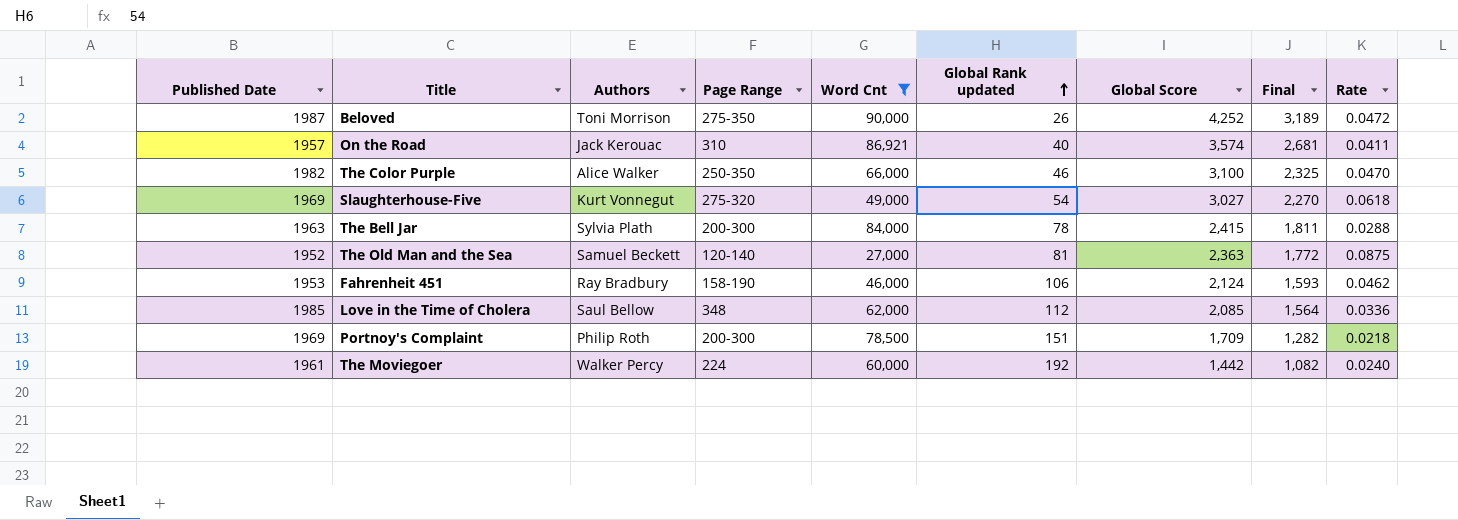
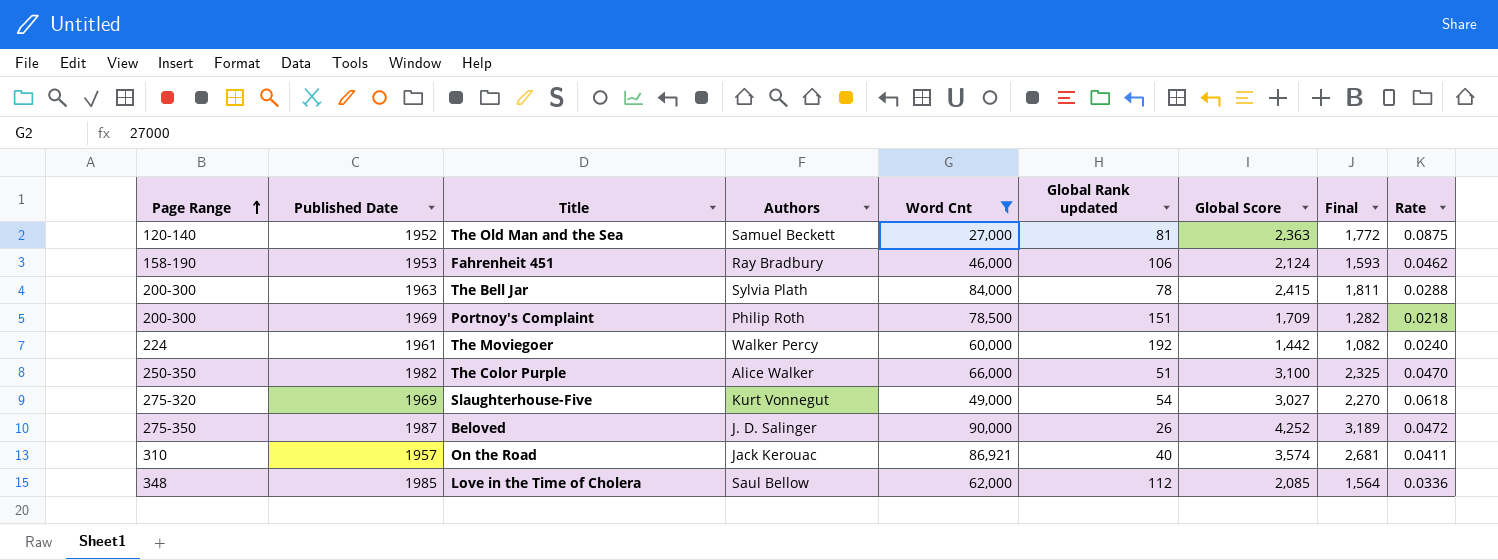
row order: Global Rank updated ascending -> Page Range ascending
column Page Range | position: 4 -> 1
The Color Purple | Global Rank updated: 46 -> 51
Beloved | Authors: Toni Morrison -> J. D. Salinger

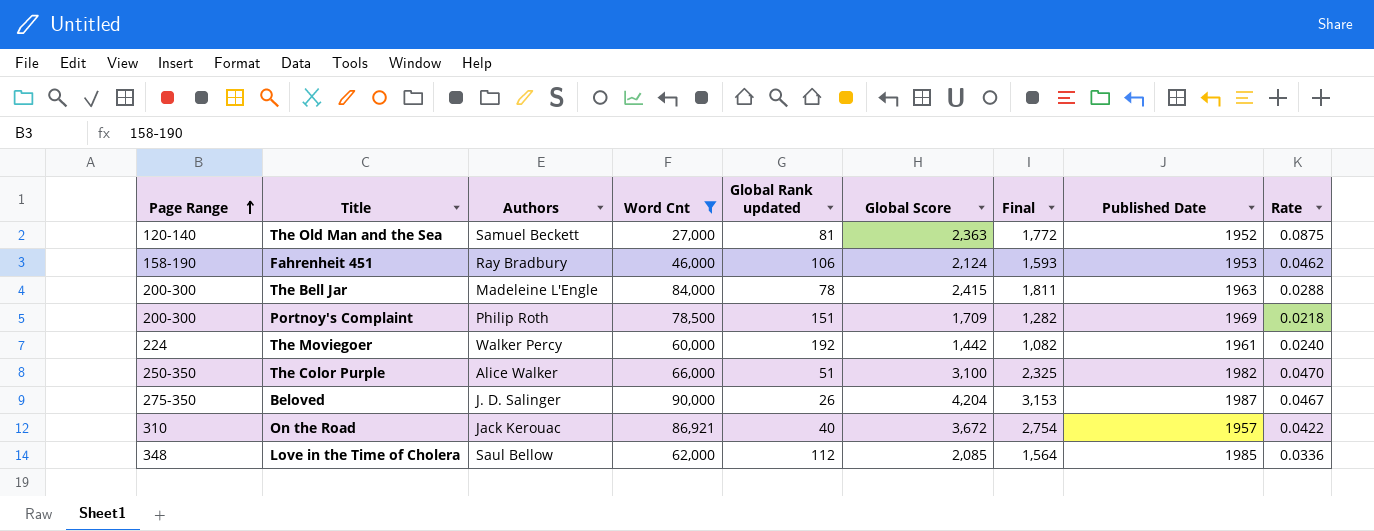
column Published Date | position: 2 -> 8
row Slaughterhouse-Five: 275-320 | 1969 | Kurt Vonnegut | 49,000 | 54 | 3,027 | 2,270 | 0.0618 -> none
The Bell Jar | Authors: Sylvia Plath -> Madeleine L'Engle
Beloved | Global Score: 4,252 -> 4,204
Beloved | Final: 3,189 -> 3,153
Beloved | Rate: 0.0472 -> 0.0467
On the Road | Global Score: 3,574 -> 3,672
On the Road | Final: 2,681 -> 2,754
On the Road | Rate: 0.0411 -> 0.0422

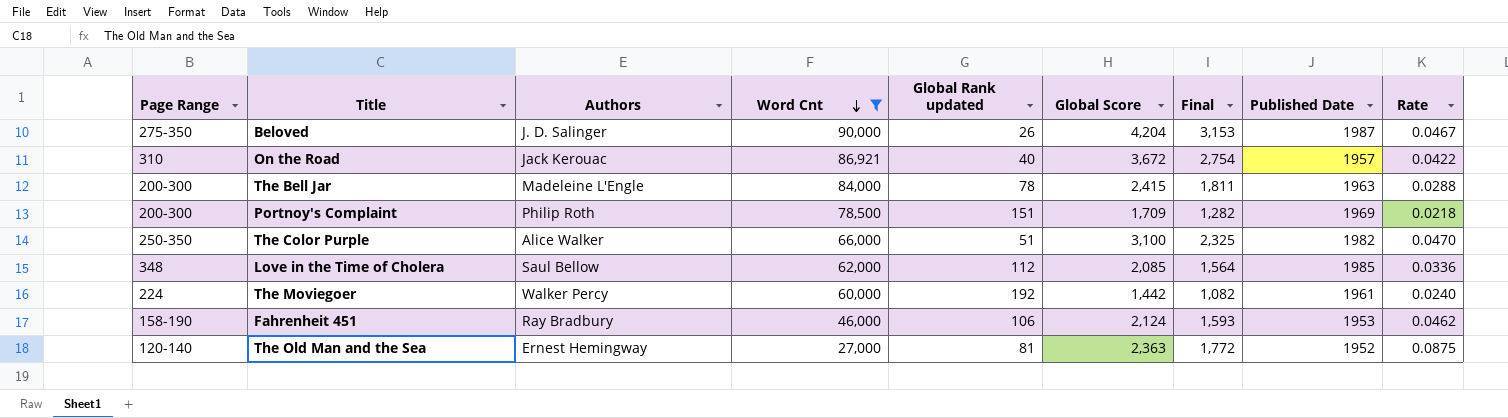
row order: Page Range ascending -> Word Cnt descending
The Old Man and the Sea | Authors: Samuel Beckett -> Ernest Hemingway

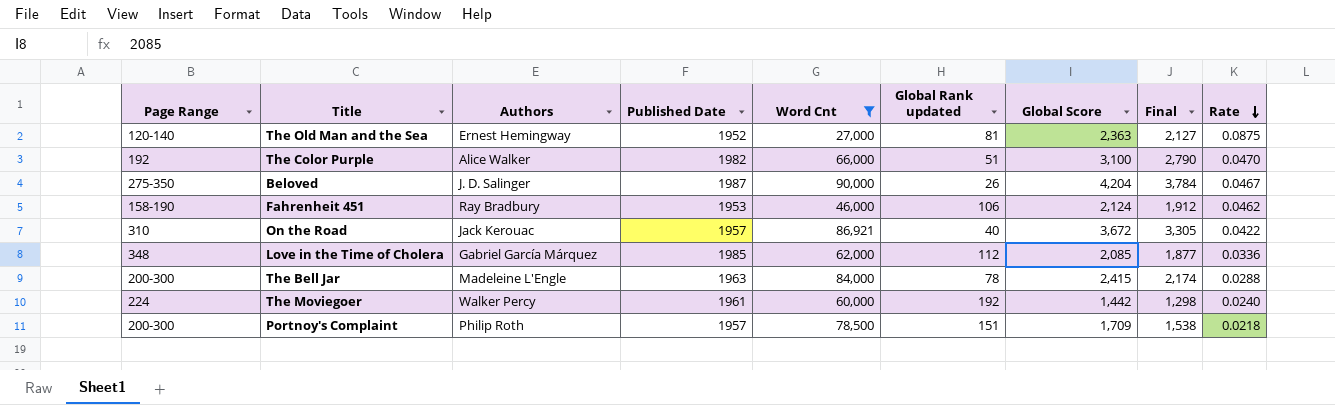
row order: Word Cnt descending -> Rate descending
column Published Date | position: 8 -> 4
column Final | formula: [Global Score] * 0.75 -> [Global Score] * 0.9
The Color Purple | Page Range: 250-350 -> 192
Love in the Time of Cholera | Authors: Saul Bellow -> Gabriel García Márquez
Portnoy's Complaint | Published Date: 1969 -> 1957

